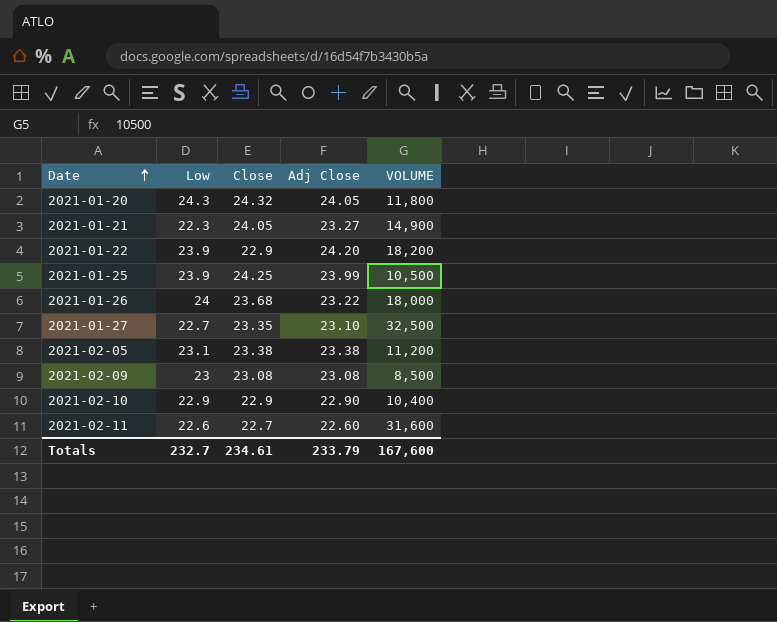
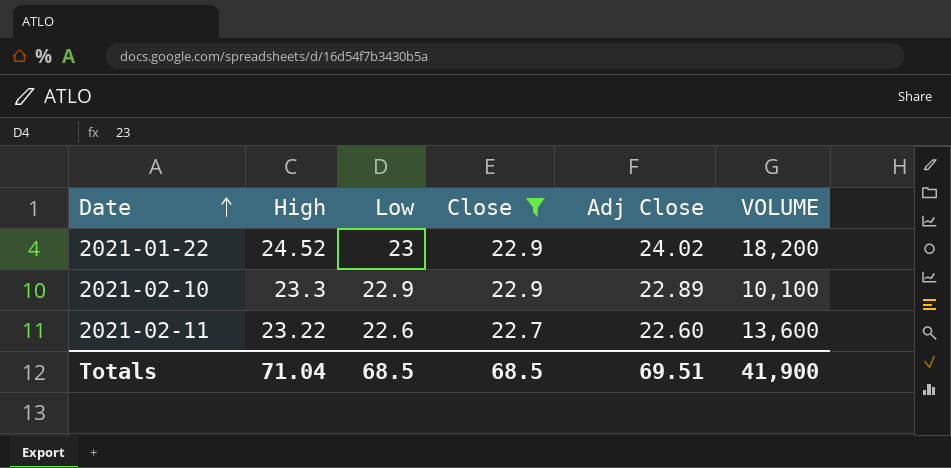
filter: none -> Close <= 22.9
column High | position: none -> 2
2021-01-22 | Low: 23.9 -> 23
2021-01-22 | Adj Close: 24.20 -> 24.02
2021-02-10 | Adj Close: 22.90 -> 22.89
2021-02-10 | VOLUME: 10,400 -> 10,100
2021-02-11 | VOLUME: 31,600 -> 13,600
Totals | Low: 232.7 -> 68.5
Totals | Close: 234.61 -> 68.5
Totals | Adj Close: 233.79 -> 69.51
Totals | VOLUME: 167,600 -> 41,900

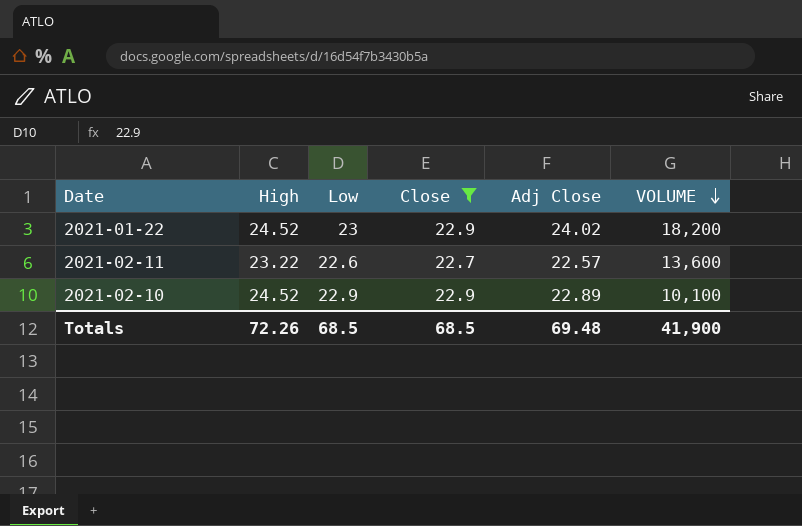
row order: Date ascending -> VOLUME descending
2021-02-11 | Adj Close: 22.60 -> 22.57
2021-02-10 | High: 23.3 -> 24.52
Totals | High: 71.04 -> 72.26
Totals | Adj Close: 69.51 -> 69.48

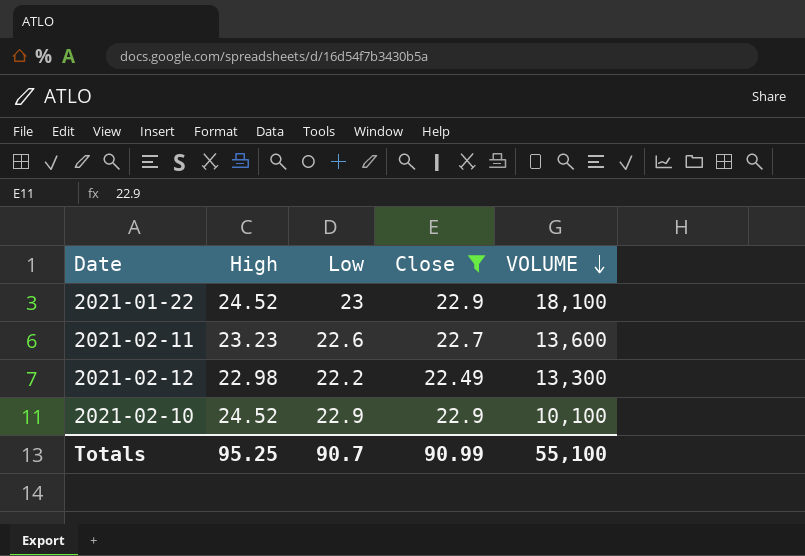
column Adj Close | position: 5 -> none
2021-01-22 | VOLUME: 18,200 -> 18,100
2021-02-11 | High: 23.22 -> 23.23
row 2021-02-12: none -> 22.98 | 22.2 | 22.49 | 13,300
Totals | High: 72.26 -> 95.25
Totals | Low: 68.5 -> 90.7
Totals | Close: 68.5 -> 90.99
Totals | VOLUME: 41,900 -> 55,100

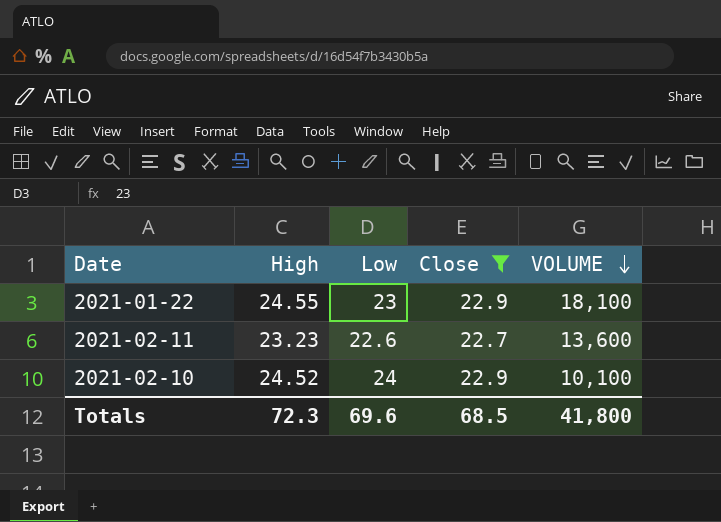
row 2021-02-12: 22.98 | 22.2 | 22.49 | 13,300 -> none
2021-01-22 | High: 24.52 -> 24.55
2021-02-10 | Low: 22.9 -> 24
Totals | High: 95.25 -> 72.3
Totals | Low: 90.7 -> 69.6
Totals | Close: 90.99 -> 68.5
Totals | VOLUME: 55,100 -> 41,800

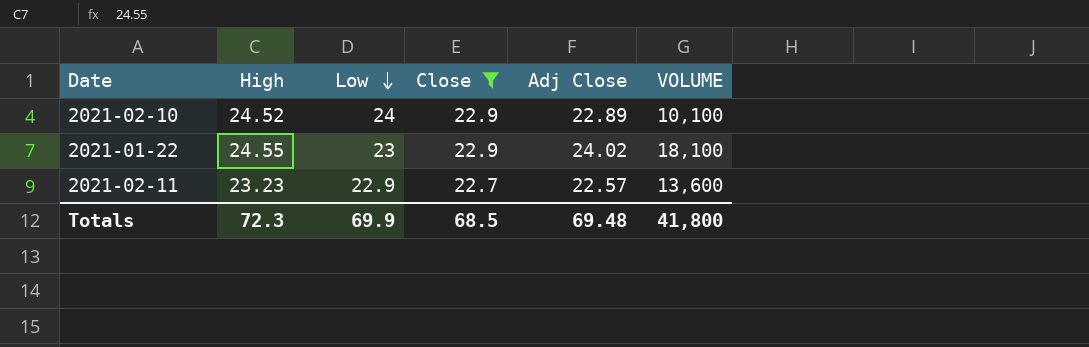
row order: VOLUME descending -> Low descending
column Adj Close | position: none -> 5
2021-02-11 | Low: 22.6 -> 22.9
Totals | Low: 69.6 -> 69.9

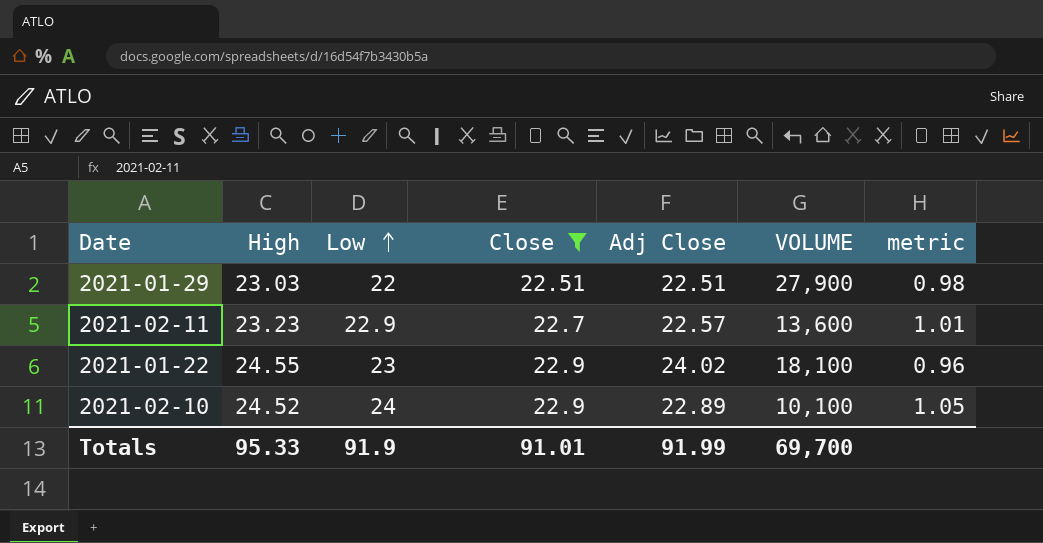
row order: Low descending -> Low ascending
column metric | formula: none -> [Low] / [Adj Close]
row 2021-01-29: none -> 23.03 | 22 | 22.51 | 22.51 | 27,900 | 0.98
Totals | High: 72.3 -> 95.33
Totals | Low: 69.9 -> 91.9
Totals | Close: 68.5 -> 91.01
Totals | Adj Close: 69.48 -> 91.99
Totals | VOLUME: 41,800 -> 69,700

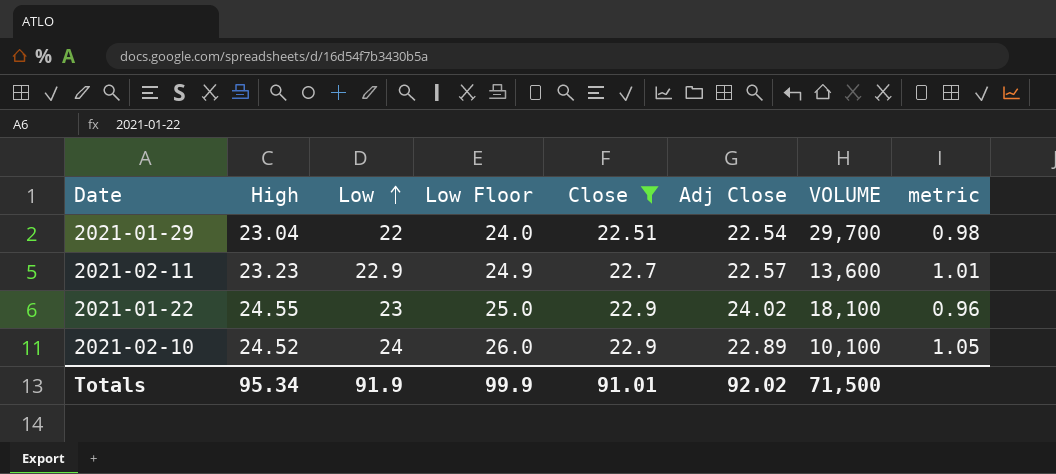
column Low Floor | formula: none -> [Low] + 2
2021-01-29 | High: 23.03 -> 23.04
2021-01-29 | Adj Close: 22.51 -> 22.54
2021-01-29 | VOLUME: 27,900 -> 29,700
Totals | High: 95.33 -> 95.34
Totals | Adj Close: 91.99 -> 92.02
Totals | VOLUME: 69,700 -> 71,500

